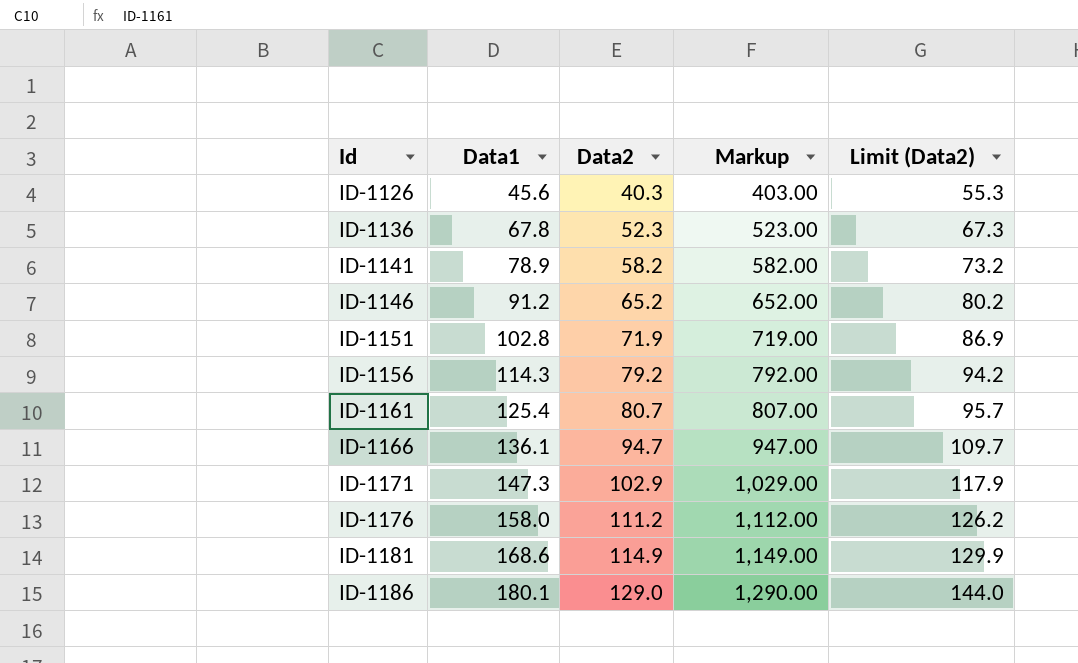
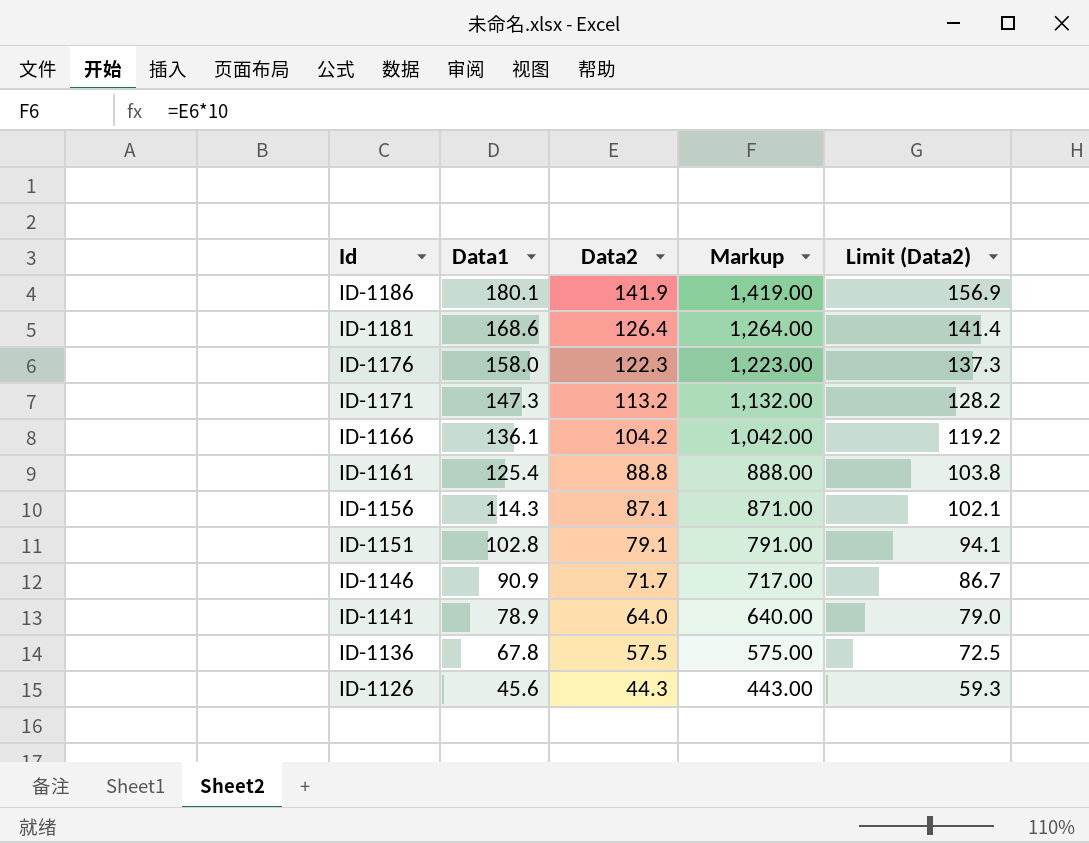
row order: Id ascending -> Id descending
ID-1186 | Data2: 129.0 -> 141.9
ID-1186 | Markup: 1,290.00 -> 1,419.00
ID-1186 | Limit (Data2): 144.0 -> 156.9
ID-1181 | Data2: 114.9 -> 126.4
ID-1181 | Markup: 1,149.00 -> 1,264.00
ID-1181 | Limit (Data2): 129.9 -> 141.4
ID-1176 | Data2: 111.2 -> 122.3
ID-1176 | Markup: 1,112.00 -> 1,223.00
ID-1176 | Limit (Data2): 126.2 -> 137.3
ID-1171 | Data2: 102.9 -> 113.2
ID-1171 | Markup: 1,029.00 -> 1,132.00
ID-1171 | Limit (Data2): 117.9 -> 128.2
ID-1166 | Data2: 94.7 -> 104.2
ID-1166 | Markup: 947.00 -> 1,042.00
ID-1166 | Limit (Data2): 109.7 -> 119.2
ID-1161 | Data2: 80.7 -> 88.8
ID-1161 | Markup: 807.00 -> 888.00
ID-1161 | Limit (Data2): 95.7 -> 103.8
ID-1156 | Data2: 79.2 -> 87.1
ID-1156 | Markup: 792.00 -> 871.00
ID-1156 | Limit (Data2): 94.2 -> 102.1
ID-1151 | Data2: 71.9 -> 79.1
ID-1151 | Markup: 719.00 -> 791.00
ID-1151 | Limit (Data2): 86.9 -> 94.1
ID-1146 | Data1: 91.2 -> 90.9
ID-1146 | Data2: 65.2 -> 71.7
ID-1146 | Markup: 652.00 -> 717.00
ID-1146 | Limit (Data2): 80.2 -> 86.7
ID-1141 | Data2: 58.2 -> 64.0
ID-1141 | Markup: 582.00 -> 640.00
ID-1141 | Limit (Data2): 73.2 -> 79.0
ID-1136 | Data2: 52.3 -> 57.5
ID-1136 | Markup: 523.00 -> 575.00
ID-1136 | Limit (Data2): 67.3 -> 72.5
ID-1126 | Data2: 40.3 -> 44.3
ID-1126 | Markup: 403.00 -> 443.00
ID-1126 | Limit (Data2): 55.3 -> 59.3

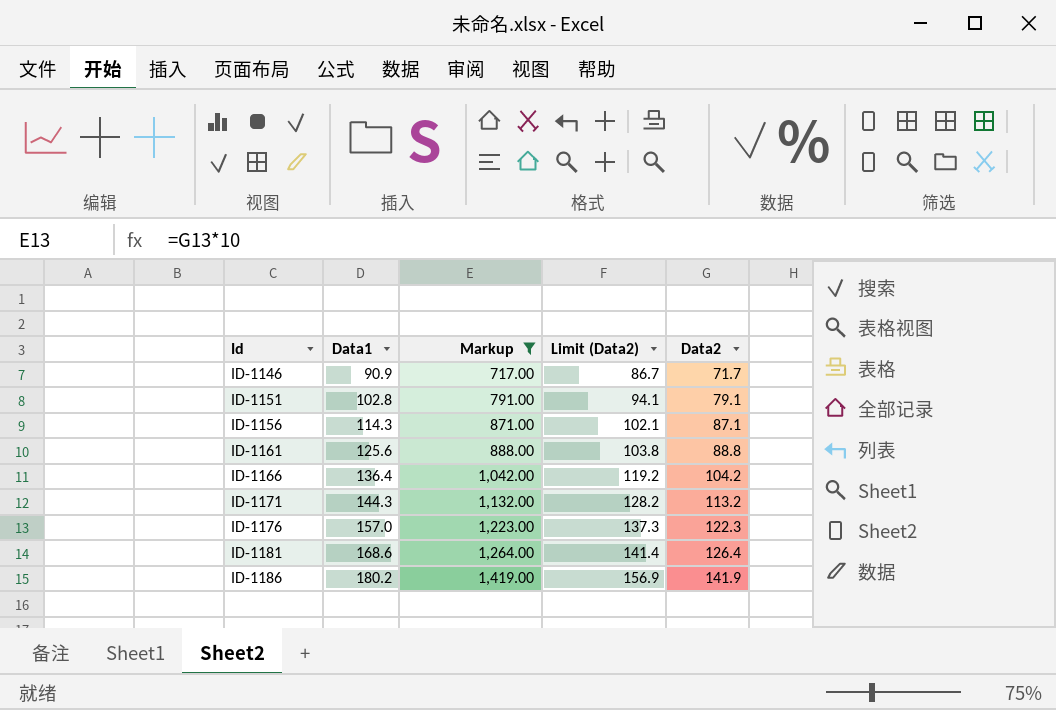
filter: none -> Markup >= 717.00
row order: Id descending -> Id ascending
column Data2 | position: 3 -> 5
ID-1161 | Data1: 125.4 -> 125.6
ID-1166 | Data1: 136.1 -> 136.4
ID-1171 | Data1: 147.3 -> 144.3
ID-1176 | Data1: 158.0 -> 157.0
ID-1186 | Data1: 180.1 -> 180.2

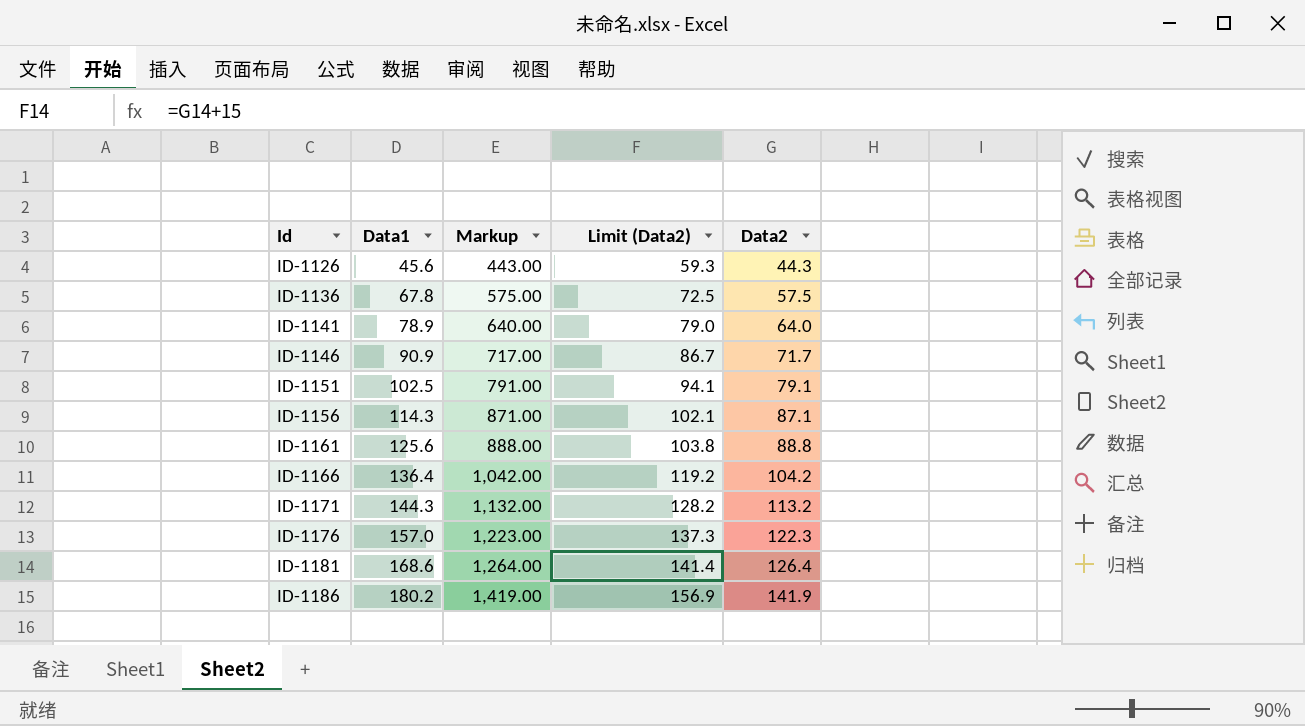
filter: Markup >= 717.00 -> none
ID-1151 | Data1: 102.8 -> 102.5

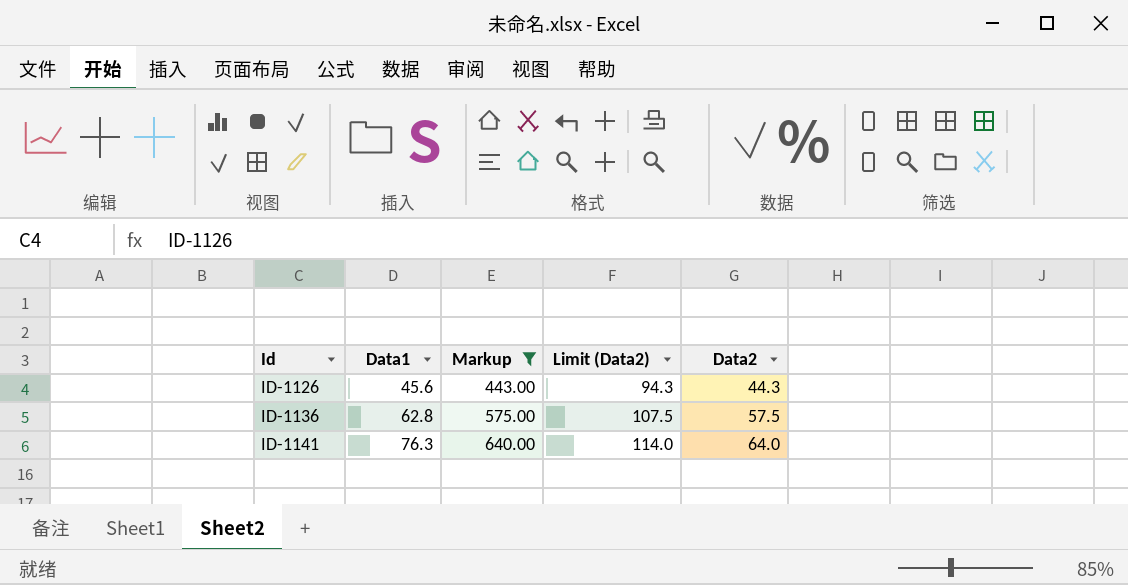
filter: none -> Markup <= 640.00
column Limit (Data2) | formula: [Data2] + 15 -> [Data2] + 50
ID-1136 | Data1: 67.8 -> 62.8
ID-1141 | Data1: 78.9 -> 76.3

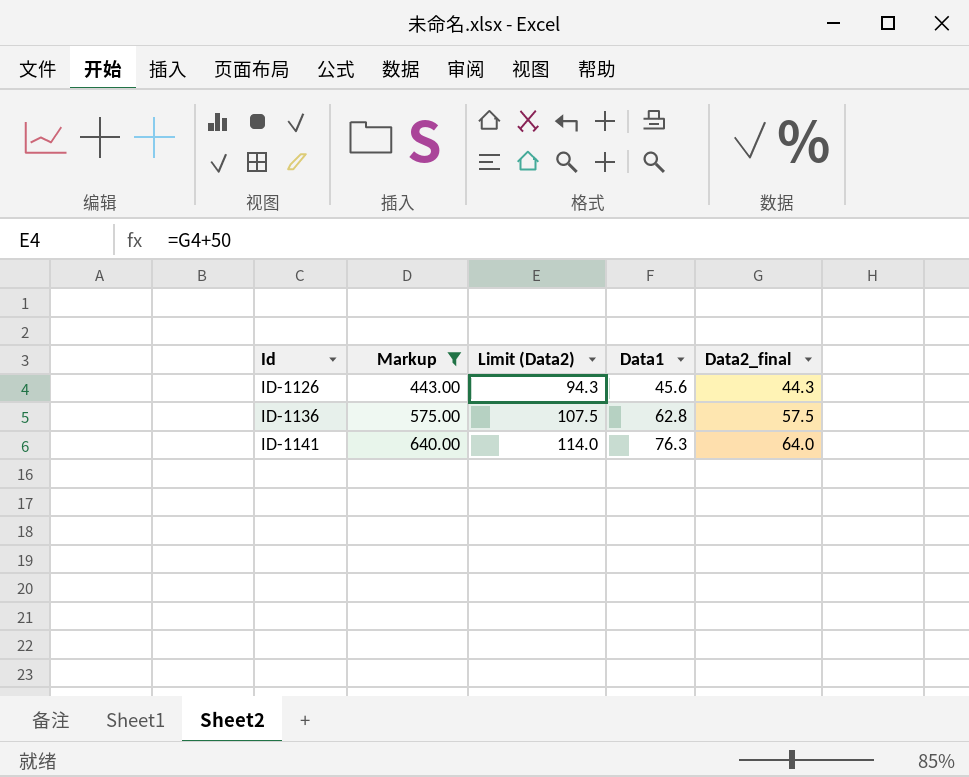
column Data1 | position: 2 -> 4
column name: Data2 -> Data2_final

